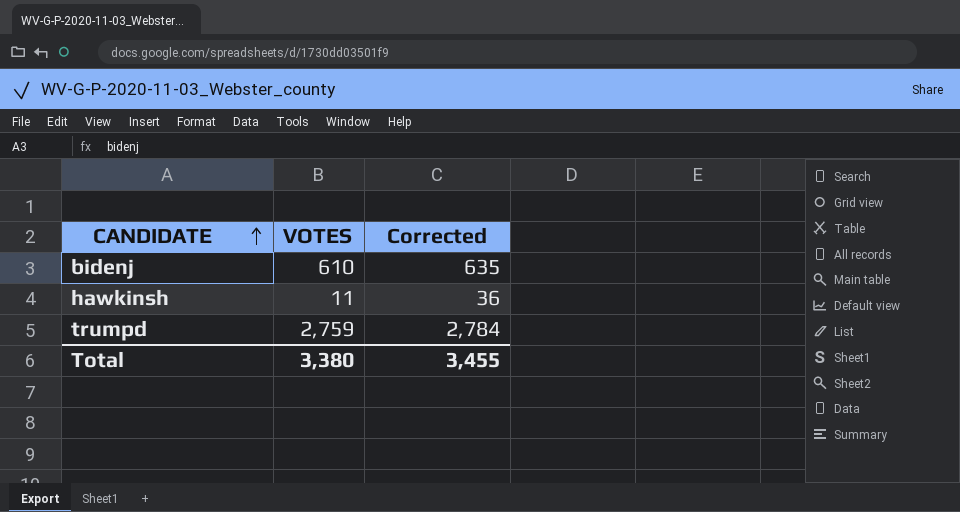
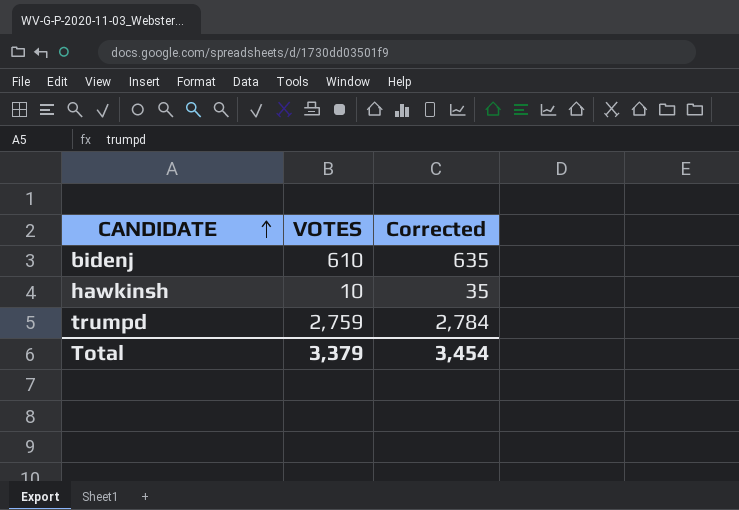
hawkinsh | VOTES: 11 -> 10
hawkinsh | Corrected: 36 -> 35
Total | VOTES: 3,380 -> 3,379
Total | Corrected: 3,455 -> 3,454

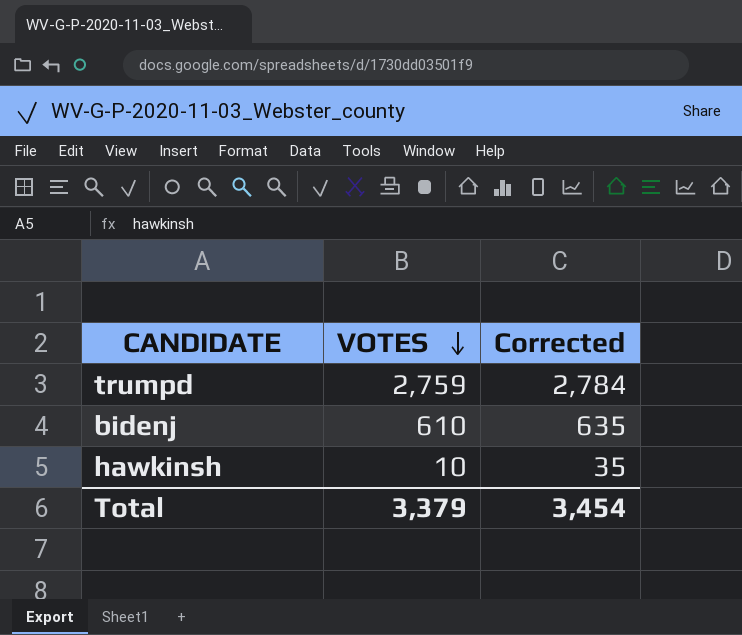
row order: CANDIDATE ascending -> VOTES descending

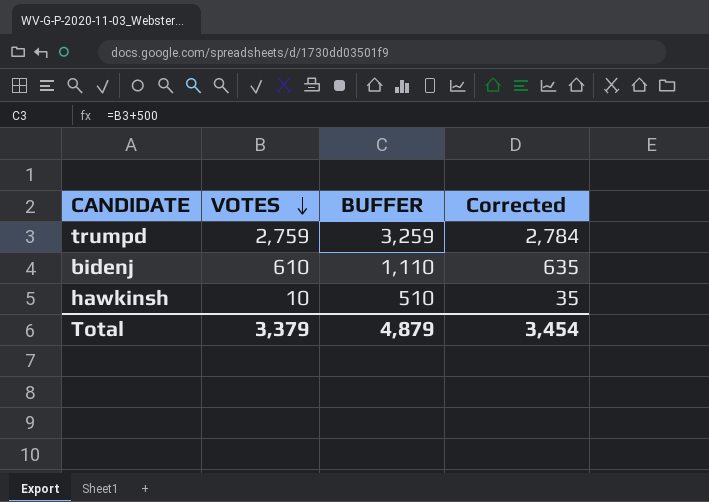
column BUFFER | formula: none -> [VOTES] + 500

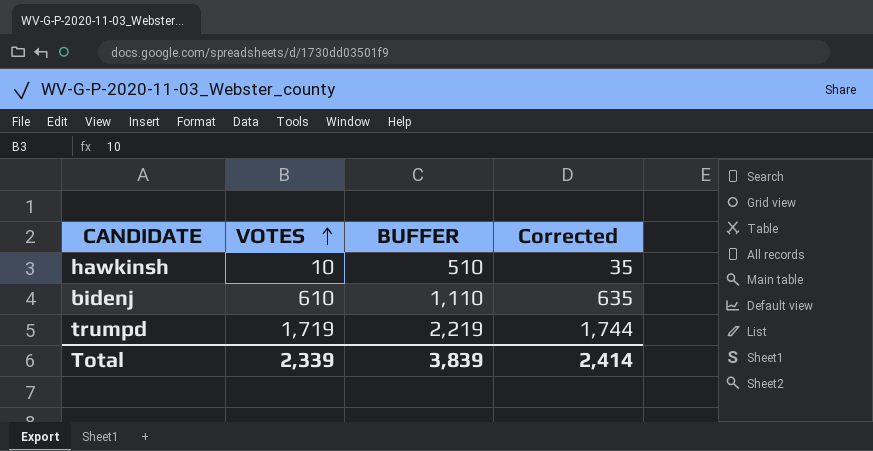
row order: VOTES descending -> VOTES ascending
trumpd | VOTES: 2,759 -> 1,719
trumpd | BUFFER: 3,259 -> 2,219
trumpd | Corrected: 2,784 -> 1,744
Total | VOTES: 3,379 -> 2,339
Total | BUFFER: 4,879 -> 3,839
Total | Corrected: 3,454 -> 2,414

